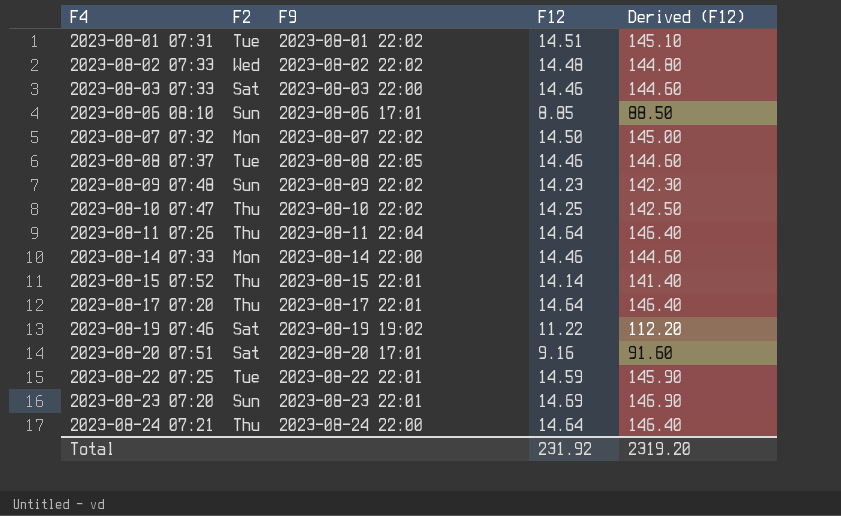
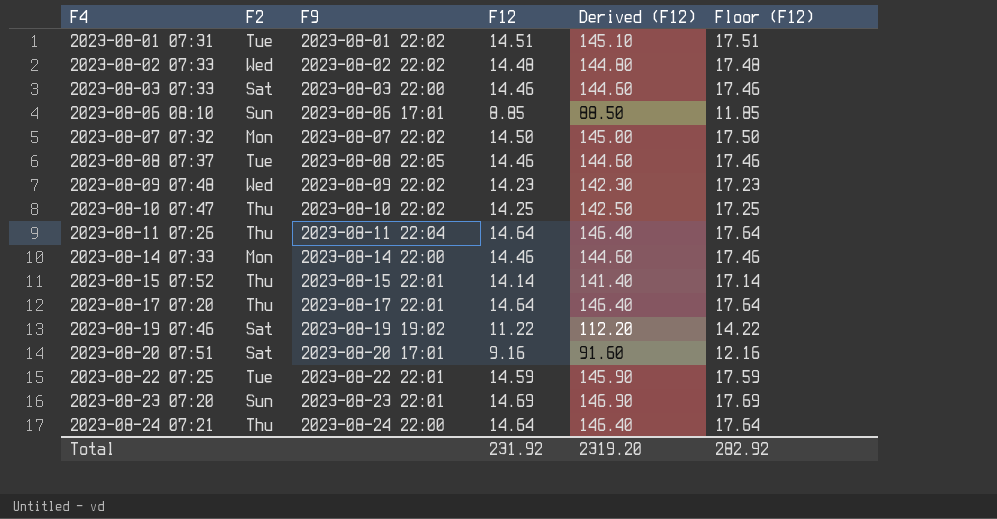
column Floor (F12) | formula: none -> [F12] + 3
2023-08-09 07:48 | F2: Sun -> Wed

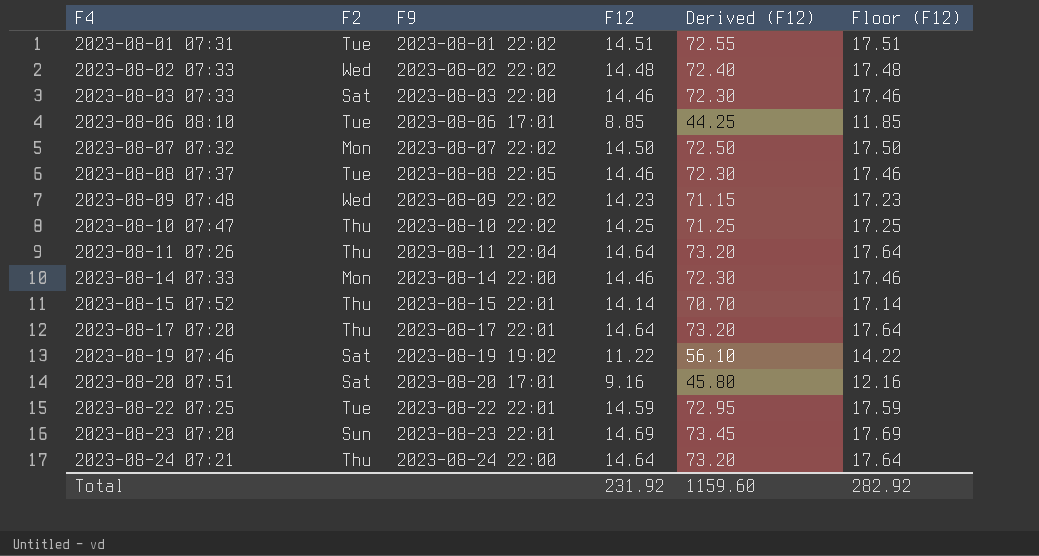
column Derived (F12) | formula: [F12] * 10 -> [F12] * 5
2023-08-06 08:10 | F2: Sun -> Tue
Total | Derived (F12): 2319.20 -> 1159.60

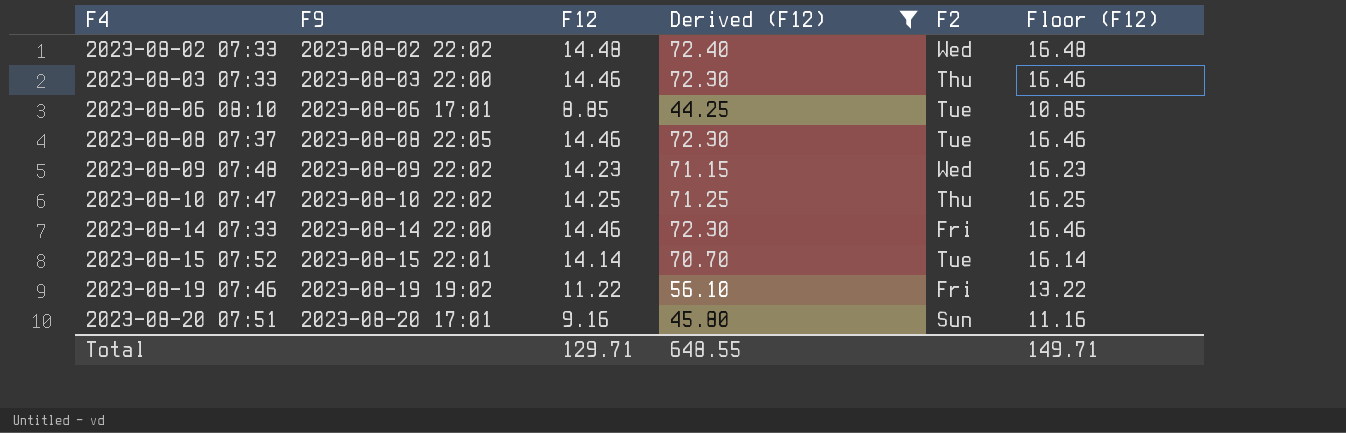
filter: none -> Derived (F12) <= 72.40
column F2 | position: 2 -> 5
column Floor (F12) | formula: [F12] + 3 -> [F12] + 2
2023-08-03 07:33 | F2: Sat -> Thu
2023-08-14 07:33 | F2: Mon -> Fri
2023-08-15 07:52 | F2: Thu -> Tue
2023-08-19 07:46 | F2: Sat -> Fri
2023-08-20 07:51 | F2: Sat -> Sun
Total | F12: 231.92 -> 129.71
Total | Derived (F12): 1159.60 -> 648.55
Total | Floor (F12): 282.92 -> 149.71

